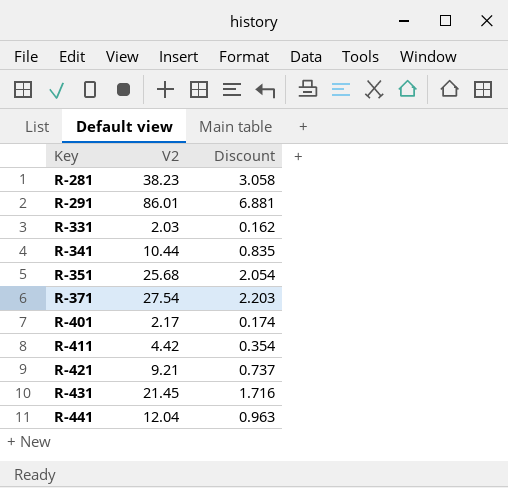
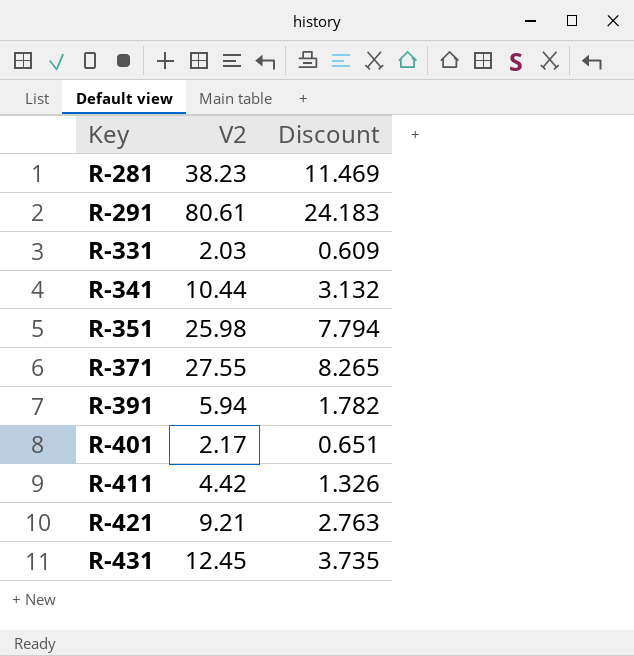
column Discount | formula: [V2] * 0.08 -> [V2] * 0.3
row R-441: 12.04 | 0.963 -> none
R-291 | V2: 86.01 -> 80.61
R-351 | V2: 25.68 -> 25.98
R-371 | V2: 27.54 -> 27.55
row R-391: none -> 5.94 | 1.782
R-431 | V2: 21.45 -> 12.45

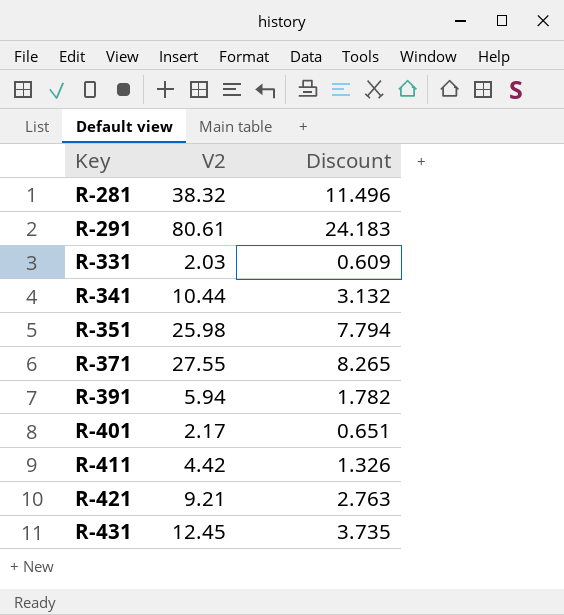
R-281 | V2: 38.23 -> 38.32
R-281 | Discount: 11.469 -> 11.496

